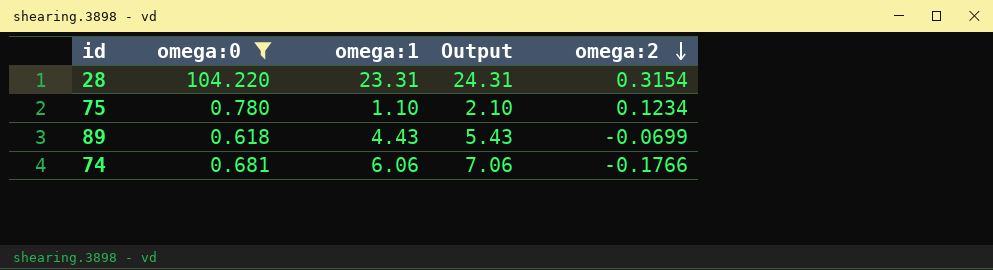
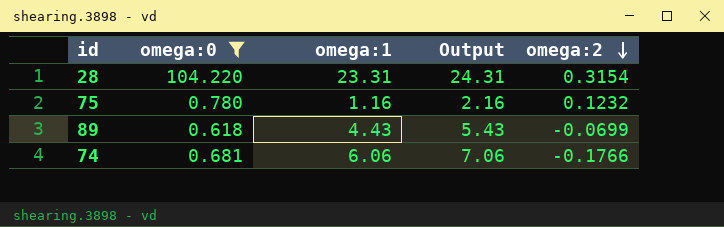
75 | omega:1: 1.10 -> 1.16
75 | Output: 2.10 -> 2.16
75 | omega:2: 0.1234 -> 0.1232

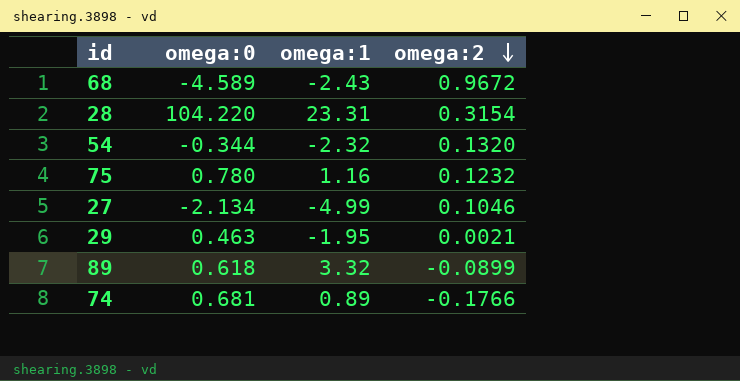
filter: omega:0 >= 0.618 -> none
column Output | formula: [omega:1] + 1 -> none
89 | omega:1: 4.43 -> 3.32
89 | omega:2: -0.0699 -> -0.0899
74 | omega:1: 6.06 -> 0.89

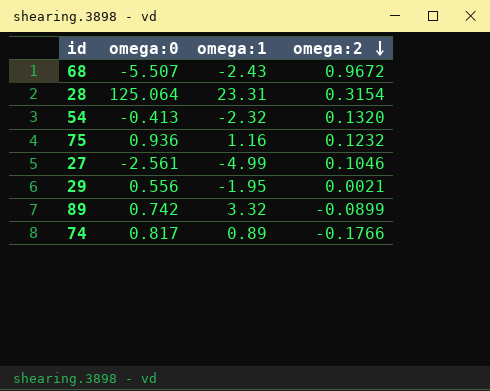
68 | omega:0: -4.589 -> -5.507
28 | omega:0: 104.220 -> 125.064
54 | omega:0: -0.344 -> -0.413
75 | omega:0: 0.780 -> 0.936
27 | omega:0: -2.134 -> -2.561
29 | omega:0: 0.463 -> 0.556
89 | omega:0: 0.618 -> 0.742
74 | omega:0: 0.681 -> 0.817

